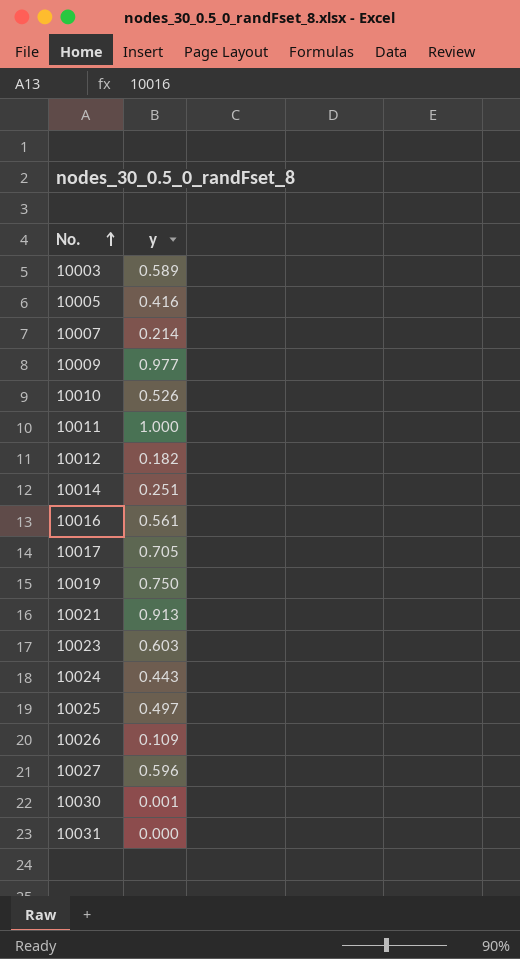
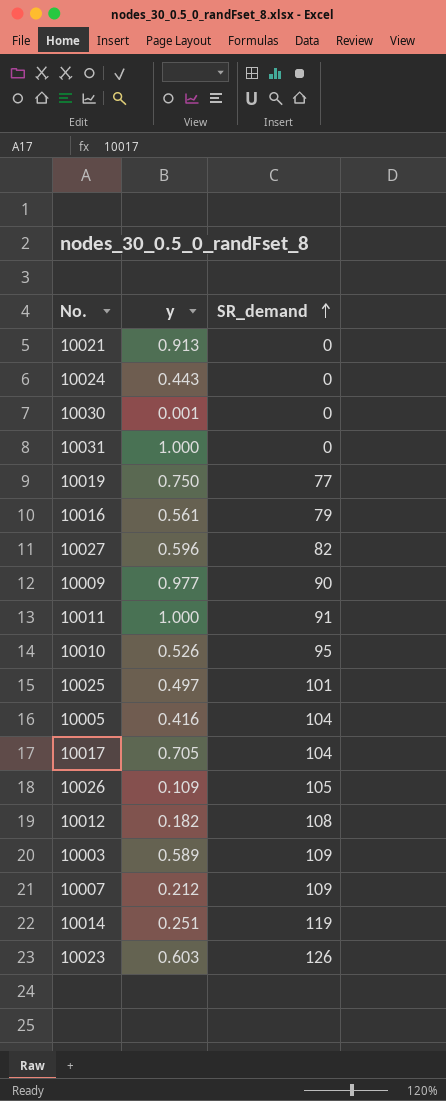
row order: No. ascending -> SR_demand ascending
column SR_demand | position: none -> 3
10031 | y: 0.000 -> 1.000
10007 | y: 0.214 -> 0.212

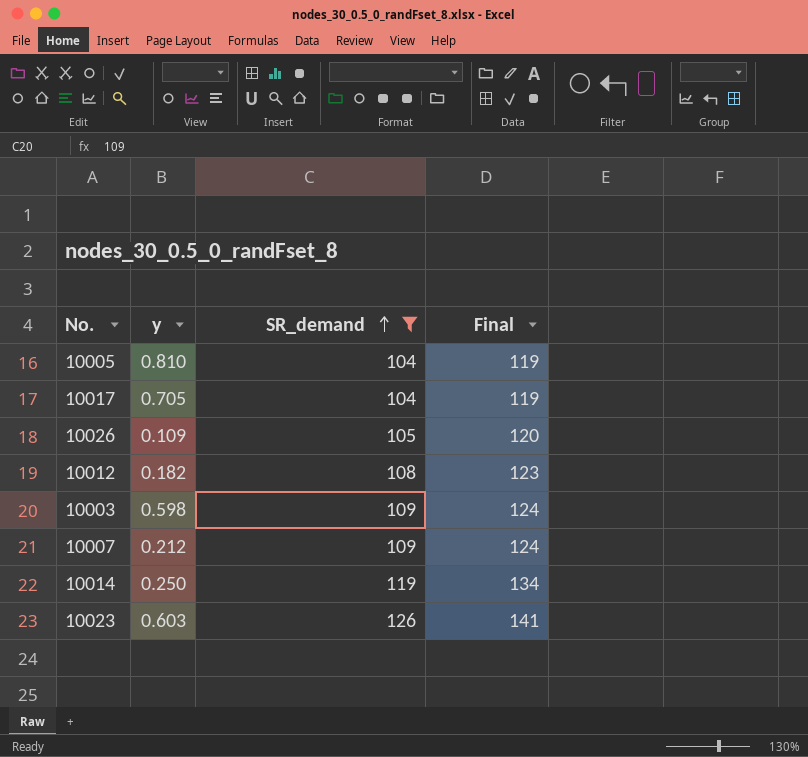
filter: none -> SR_demand >= 104
column Final | formula: none -> [SR_demand] + 15
10005 | y: 0.416 -> 0.810
10003 | y: 0.589 -> 0.598
10014 | y: 0.251 -> 0.250

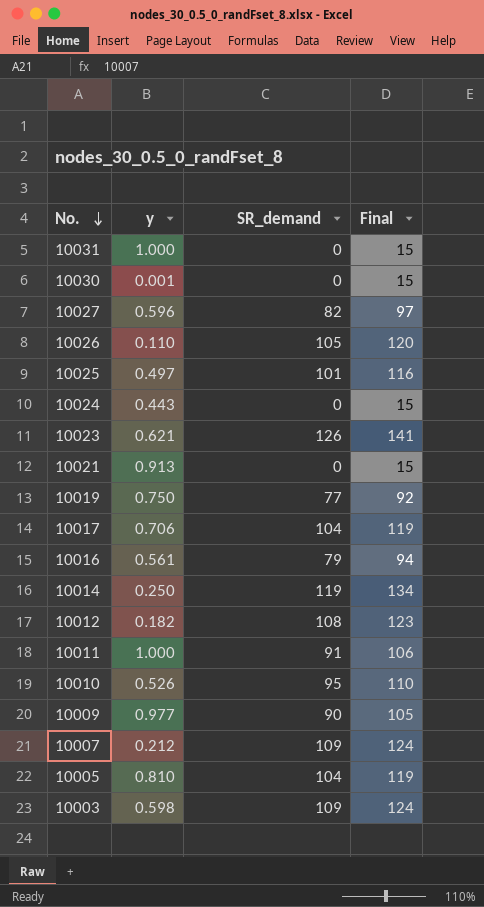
filter: SR_demand >= 104 -> none
row order: SR_demand ascending -> No. descending
10026 | y: 0.109 -> 0.110
10023 | y: 0.603 -> 0.621
10017 | y: 0.705 -> 0.706

